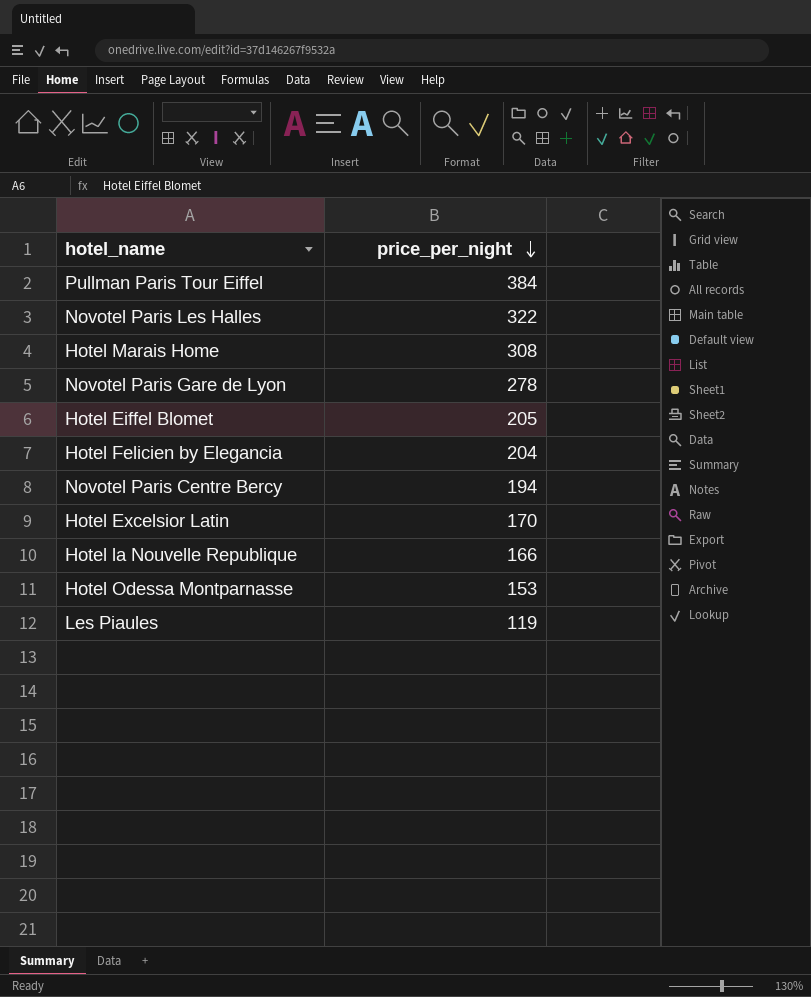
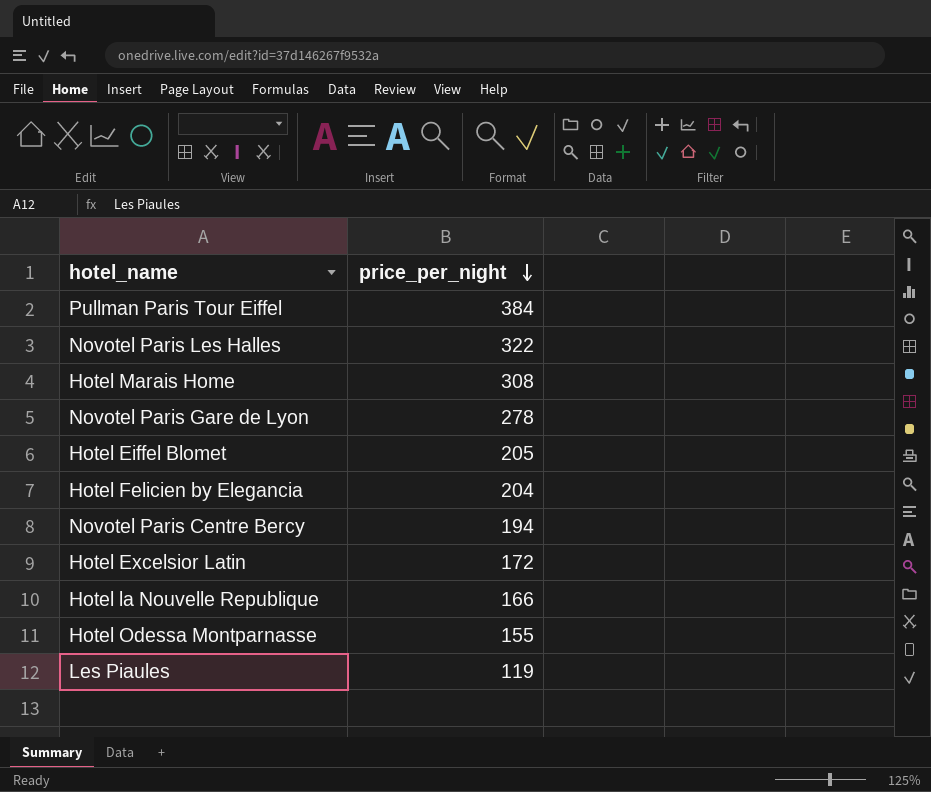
Hotel Excelsior Latin | price_per_night: 170 -> 172
Hotel Odessa Montparnasse | price_per_night: 153 -> 155

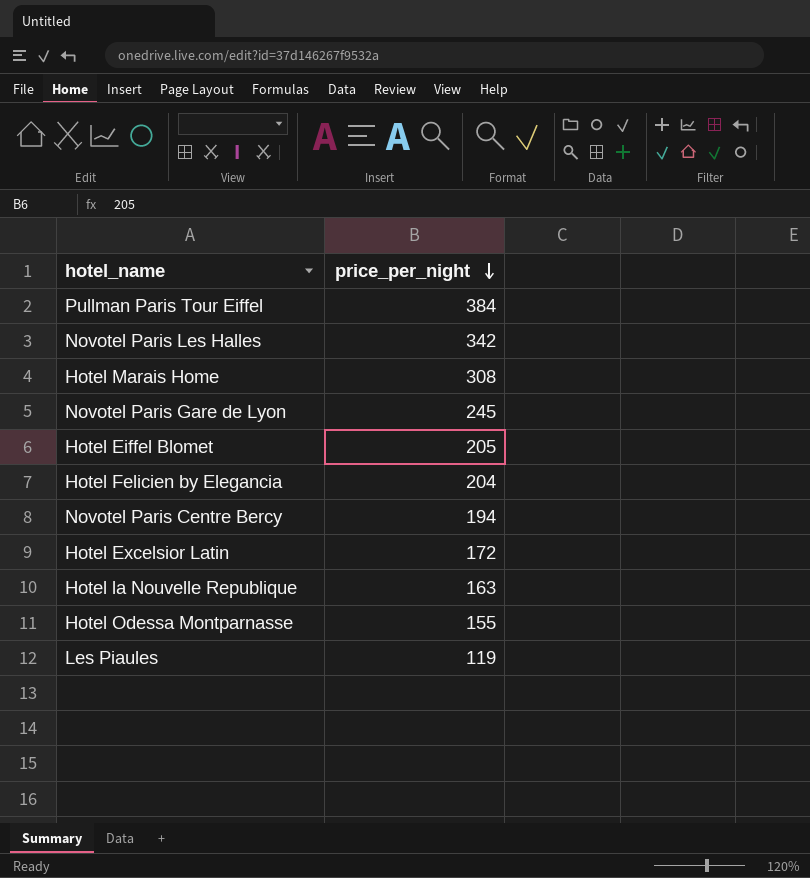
Novotel Paris Les Halles | price_per_night: 322 -> 342
Novotel Paris Gare de Lyon | price_per_night: 278 -> 245
Hotel la Nouvelle Republique | price_per_night: 166 -> 163

